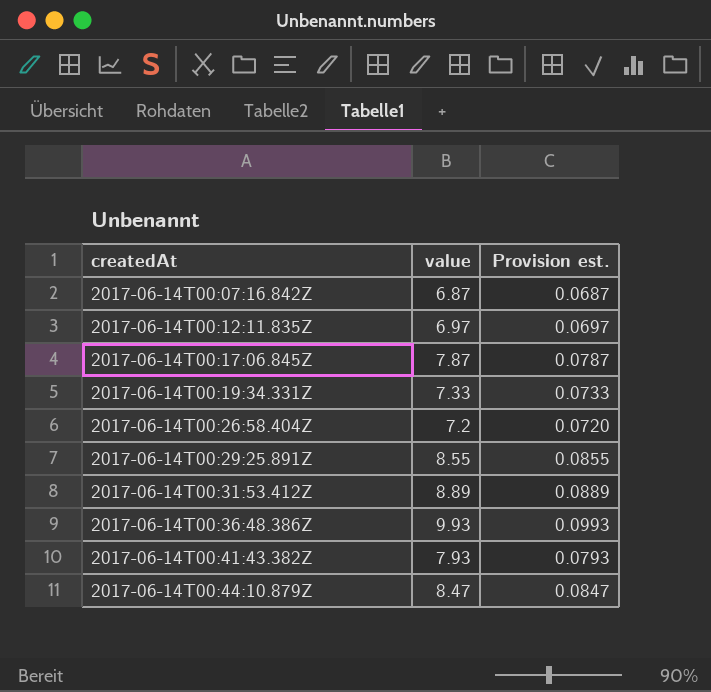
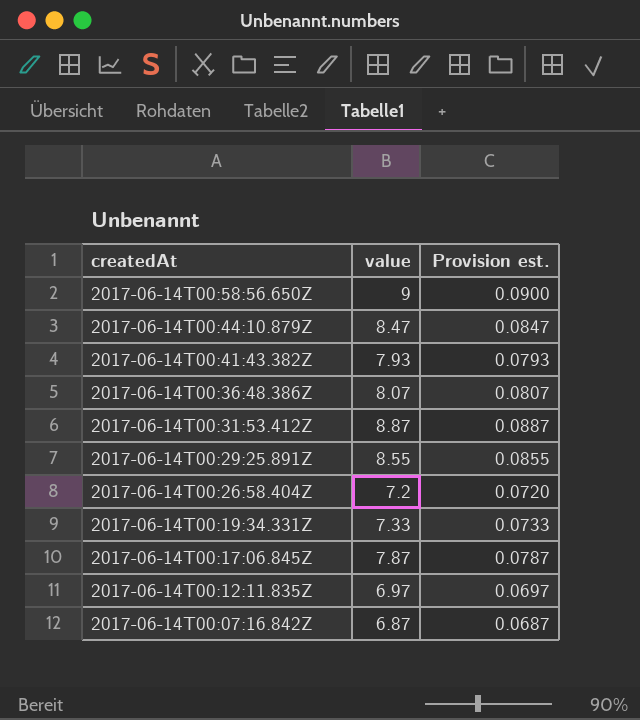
row order: createdAt ascending -> createdAt descending
row 2017-06-14T00:58:56.650Z: none -> 9 | 0.0900
2017-06-14T00:36:48.386Z | value: 9.93 -> 8.07
2017-06-14T00:36:48.386Z | Provision est.: 0.0993 -> 0.0807
2017-06-14T00:31:53.412Z | value: 8.89 -> 8.87
2017-06-14T00:31:53.412Z | Provision est.: 0.0889 -> 0.0887

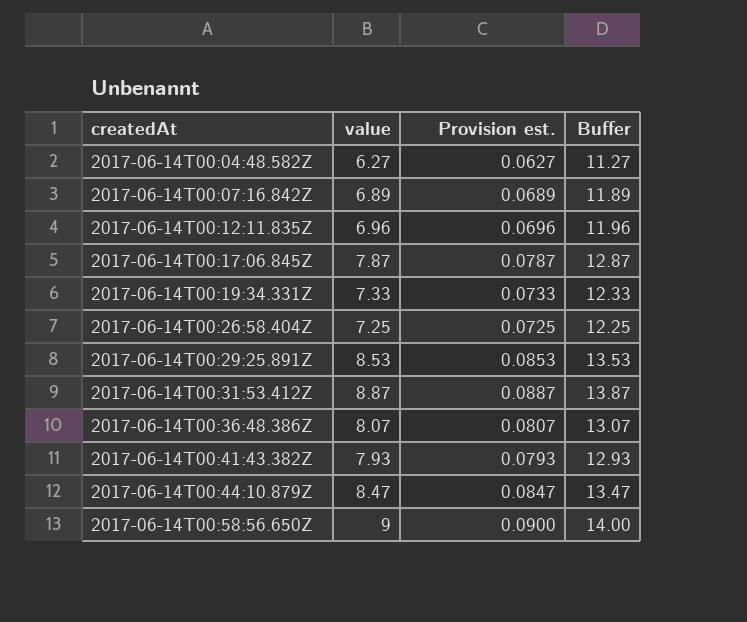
row order: createdAt descending -> createdAt ascending
column Buffer | formula: none -> [value] + 5
row 2017-06-14T00:04:48.582Z: none -> 6.27 | 0.0627 | 11.27
2017-06-14T00:07:16.842Z | value: 6.87 -> 6.89
2017-06-14T00:07:16.842Z | Provision est.: 0.0687 -> 0.0689
2017-06-14T00:12:11.835Z | value: 6.97 -> 6.96
2017-06-14T00:12:11.835Z | Provision est.: 0.0697 -> 0.0696
2017-06-14T00:26:58.404Z | value: 7.2 -> 7.25
2017-06-14T00:26:58.404Z | Provision est.: 0.0720 -> 0.0725
2017-06-14T00:29:25.891Z | value: 8.55 -> 8.53
2017-06-14T00:29:25.891Z | Provision est.: 0.0855 -> 0.0853

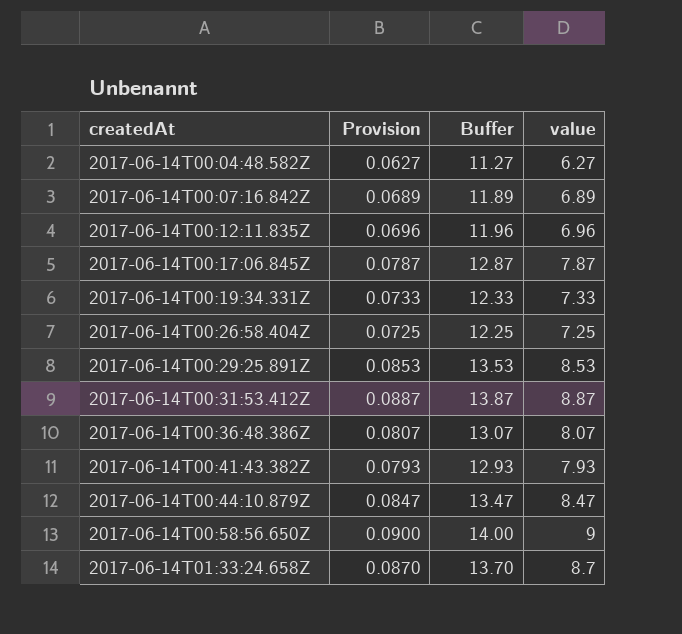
column name: Provision est. -> Provision
column value | position: 2 -> 4
row 2017-06-14T01:33:24.658Z: none -> 0.0870 | 13.70 | 8.7

